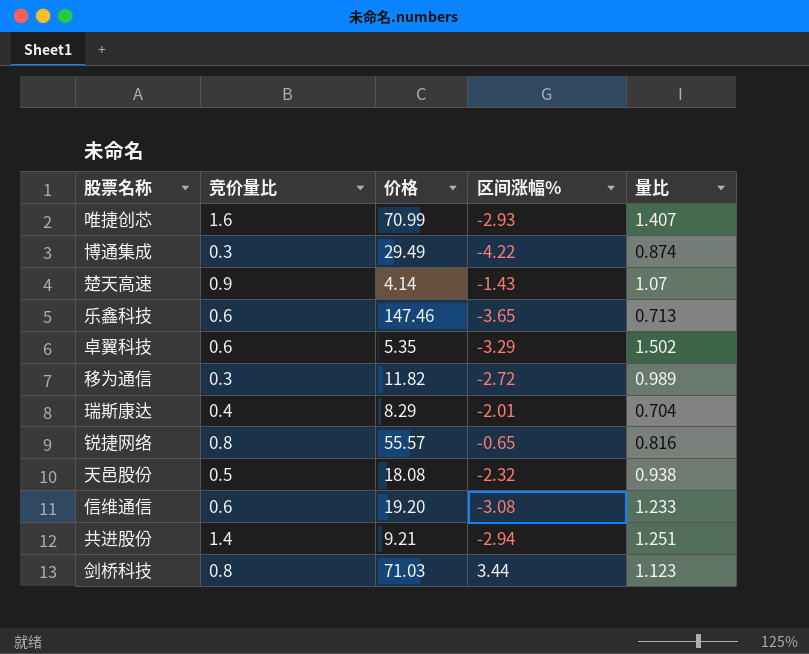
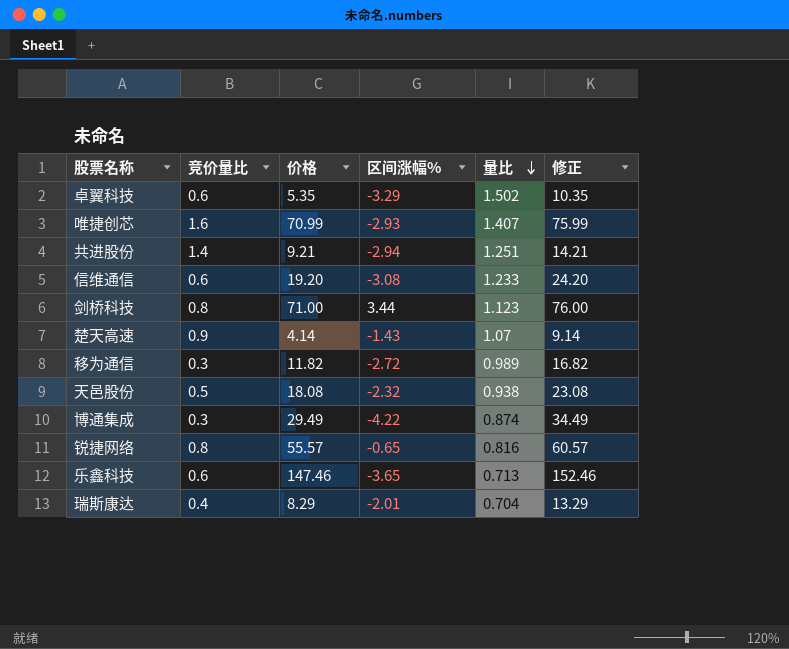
row order: none -> 量比 descending
column 修正 | formula: none -> [价格] + 5
剑桥科技 | 价格: 71.03 -> 71.00

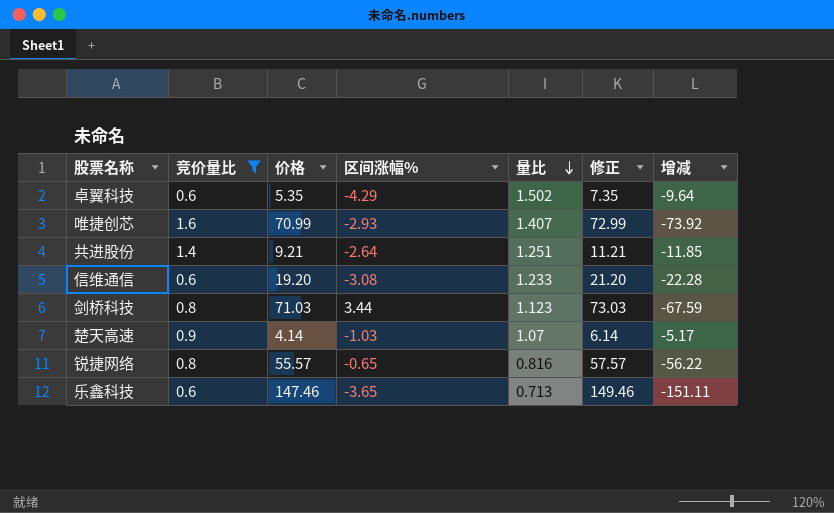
filter: none -> 竞价量比 >= 0.6
column 修正 | formula: [价格] + 5 -> [价格] + 2
column 增减 | formula: none -> [区间涨幅%] - [价格]
卓翼科技 | 区间涨幅%: -3.29 -> -4.29
共进股份 | 区间涨幅%: -2.94 -> -2.64
剑桥科技 | 价格: 71.00 -> 71.03
楚天高速 | 区间涨幅%: -1.43 -> -1.03

